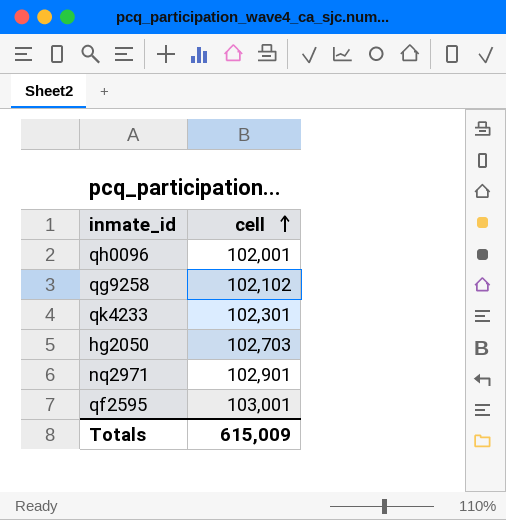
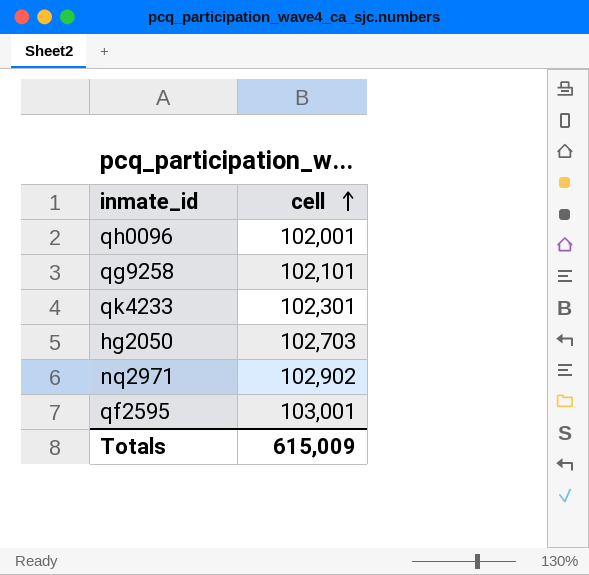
qg9258 | cell: 102,102 -> 102,101
nq2971 | cell: 102,901 -> 102,902

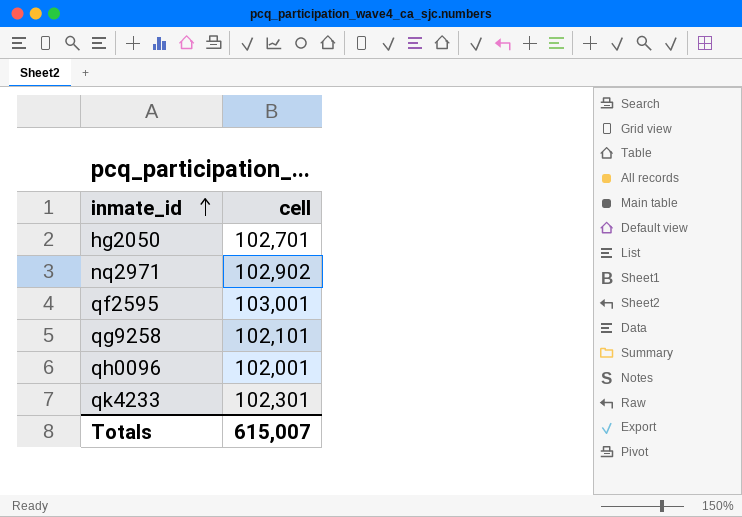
row order: cell ascending -> inmate_id ascending
hg2050 | cell: 102,703 -> 102,701
Totals | cell: 615,009 -> 615,007

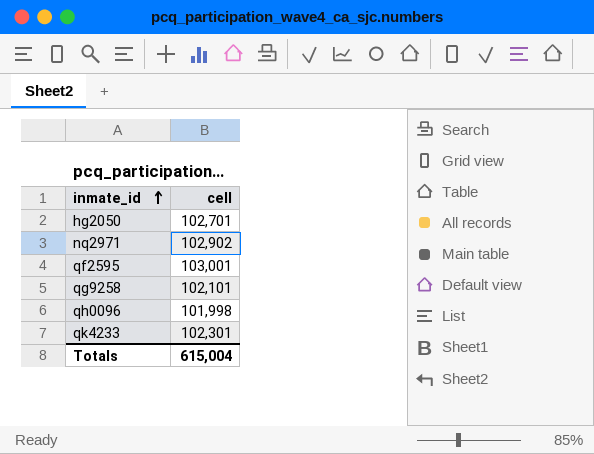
qh0096 | cell: 102,001 -> 101,998
Totals | cell: 615,007 -> 615,004

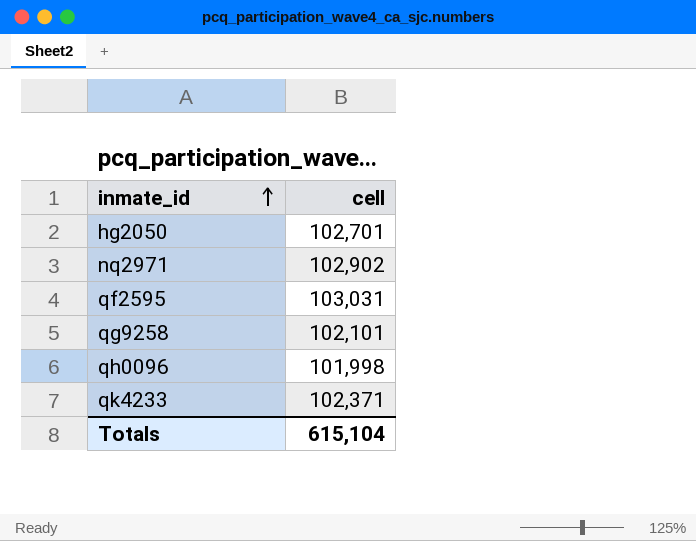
qf2595 | cell: 103,001 -> 103,031
qk4233 | cell: 102,301 -> 102,371
Totals | cell: 615,004 -> 615,104

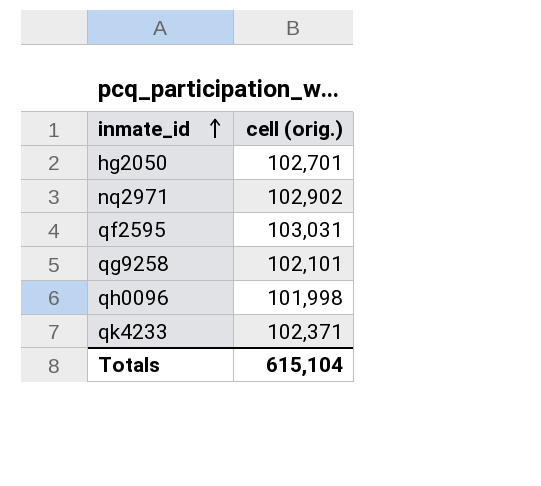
column name: cell -> cell (orig.)

